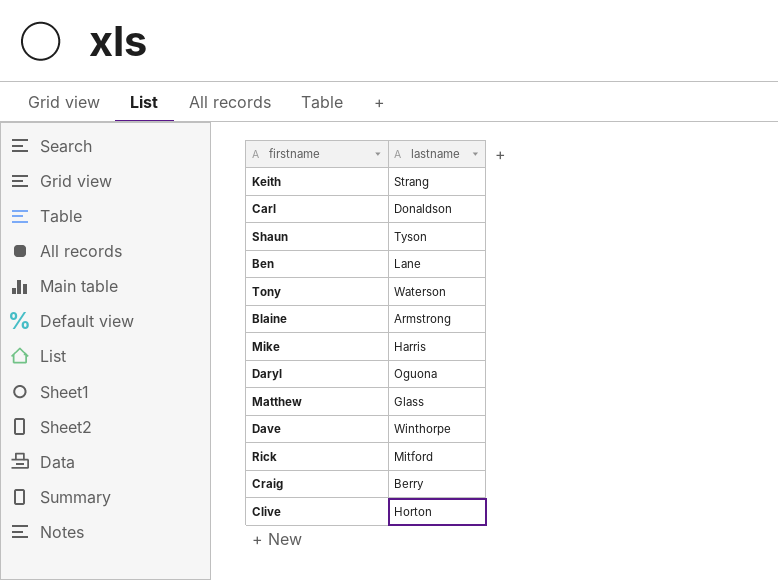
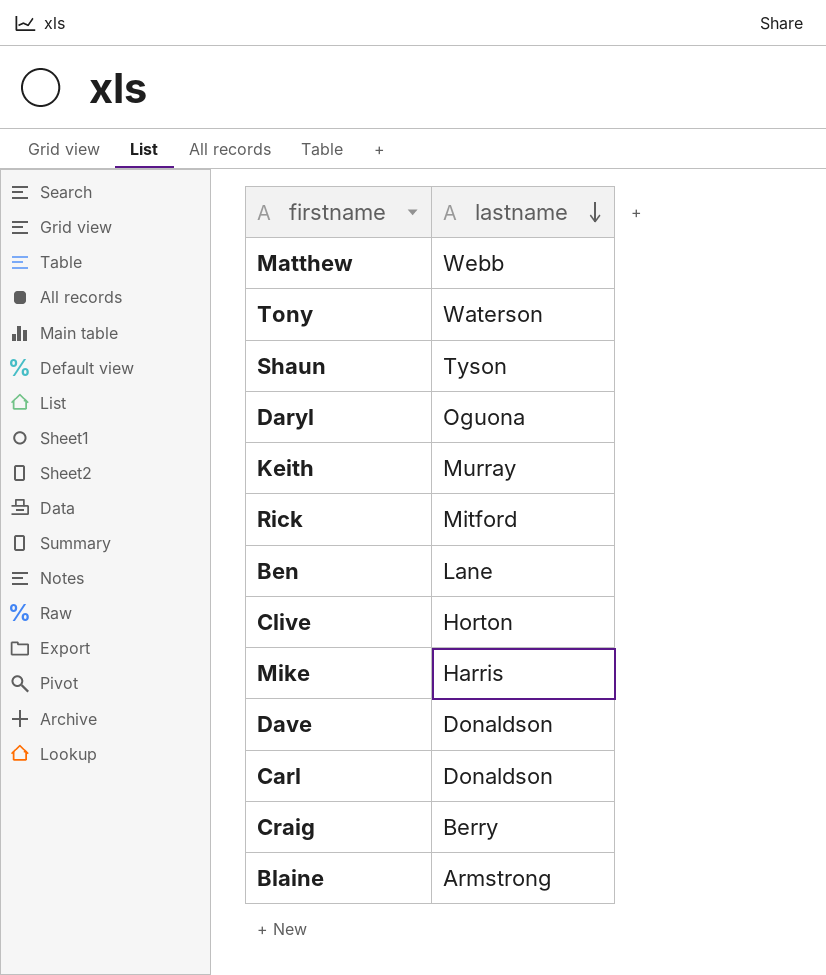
row order: none -> lastname descending
Matthew | lastname: Glass -> Webb
Keith | lastname: Strang -> Murray
Dave | lastname: Winthorpe -> Donaldson

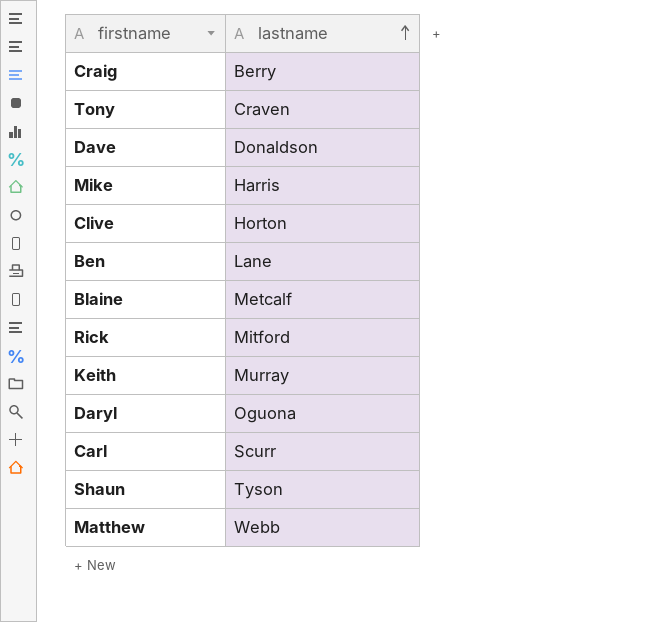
row order: lastname descending -> lastname ascending
Tony | lastname: Waterson -> Craven
Blaine | lastname: Armstrong -> Metcalf
Carl | lastname: Donaldson -> Scurr

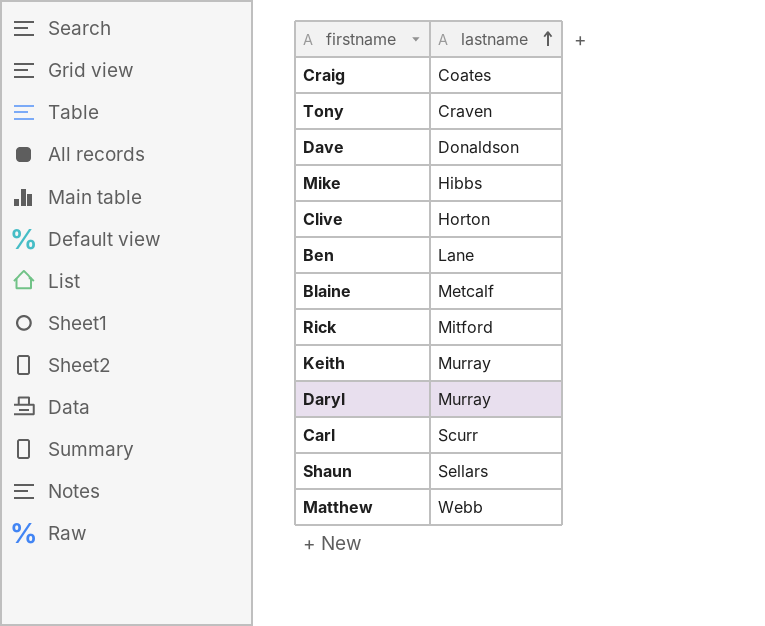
Craig | lastname: Berry -> Coates
Mike | lastname: Harris -> Hibbs
Daryl | lastname: Oguona -> Murray
Shaun | lastname: Tyson -> Sellars

